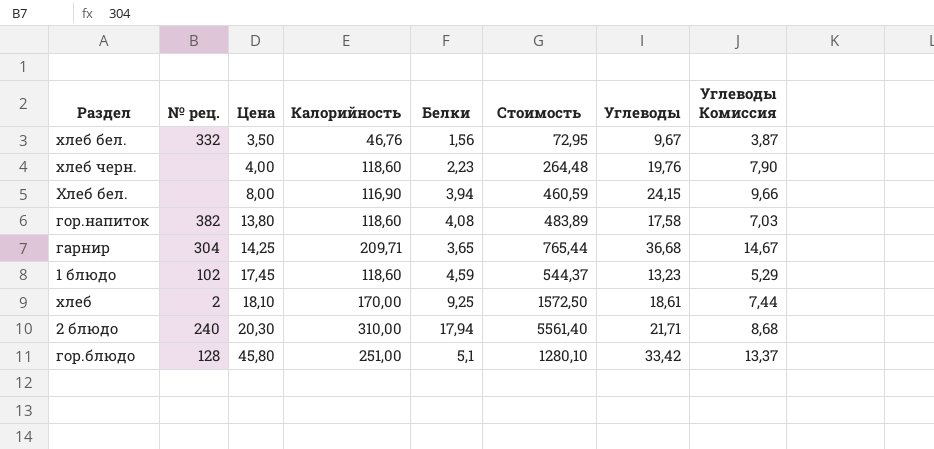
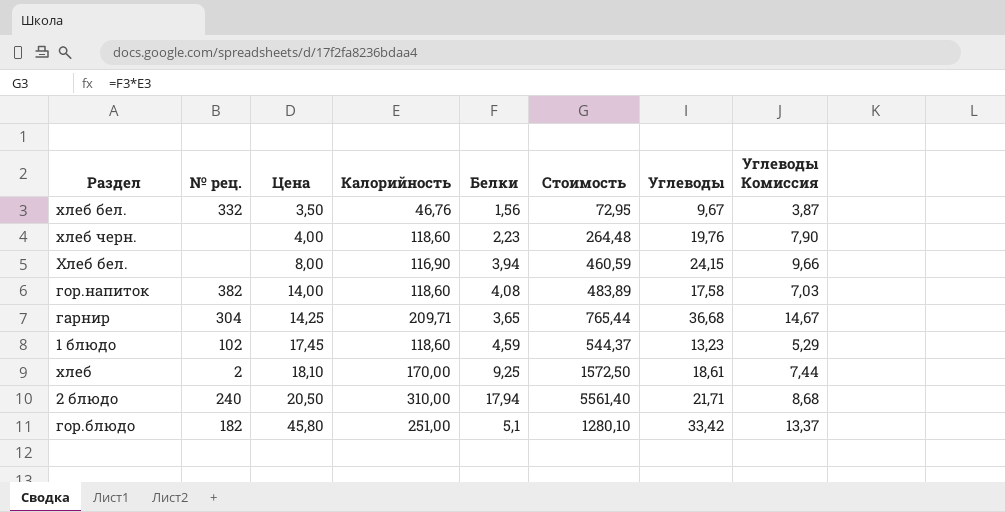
гор.напиток | Цена: 13,80 -> 14,00
2 блюдо | Цена: 20,30 -> 20,50
гор.блюдо | № рец.: 128 -> 182

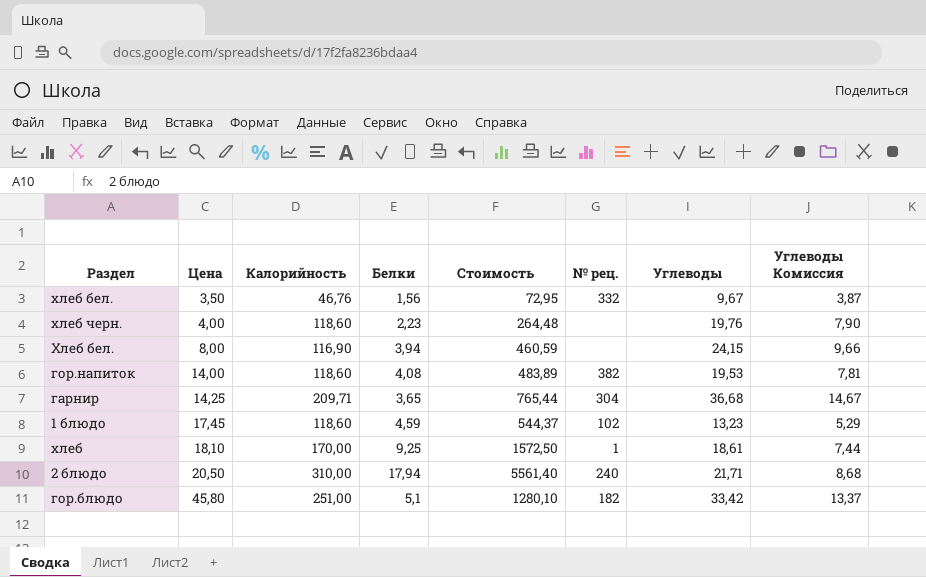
column № рец. | position: 2 -> 6
гор.напиток | Углеводы: 17,58 -> 19,53
гор.напиток | Углеводы Комиссия: 7,03 -> 7,81
хлеб | № рец.: 2 -> 1

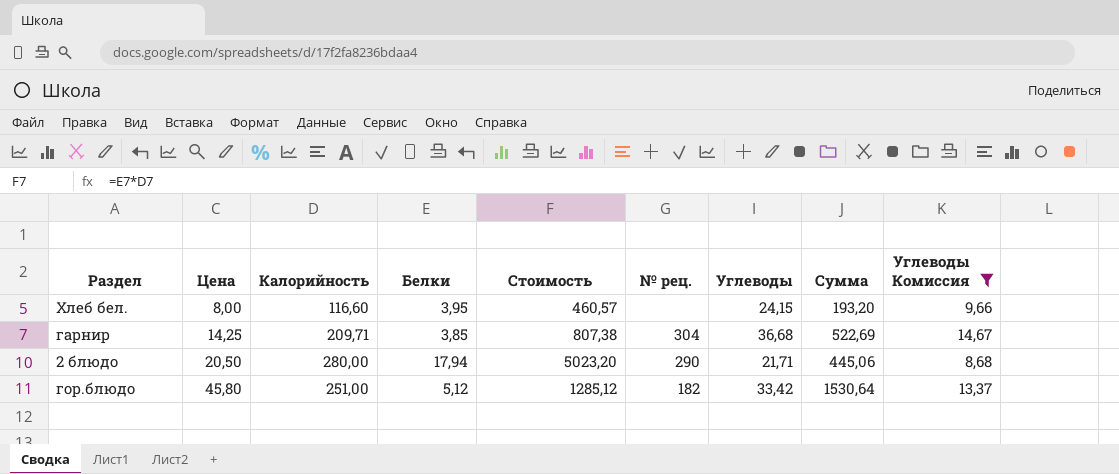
filter: none -> Углеводы Комиссия >= 8,68
column Сумма | formula: none -> [Цена] * [Углеводы]
Хлеб бел. | Калорийность: 116,90 -> 116,60
Хлеб бел. | Белки: 3,94 -> 3,95
Хлеб бел. | Стоимость: 460,59 -> 460,57
гарнир | Белки: 3,65 -> 3,85
гарнир | Стоимость: 765,44 -> 807,38
2 блюдо | Калорийность: 310,00 -> 280,00
2 блюдо | Стоимость: 5561,40 -> 5023,20
2 блюдо | № рец.: 240 -> 290
гор.блюдо | Белки: 5,1 -> 5,12
гор.блюдо | Стоимость: 1280,10 -> 1285,12

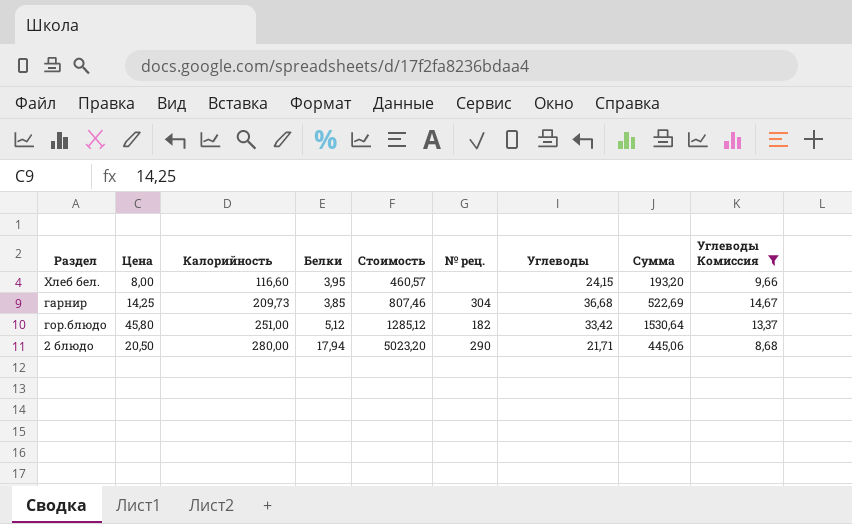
row order: Цена ascending -> Калорийность ascending
гарнир | Калорийность: 209,71 -> 209,73
гарнир | Стоимость: 807,38 -> 807,46

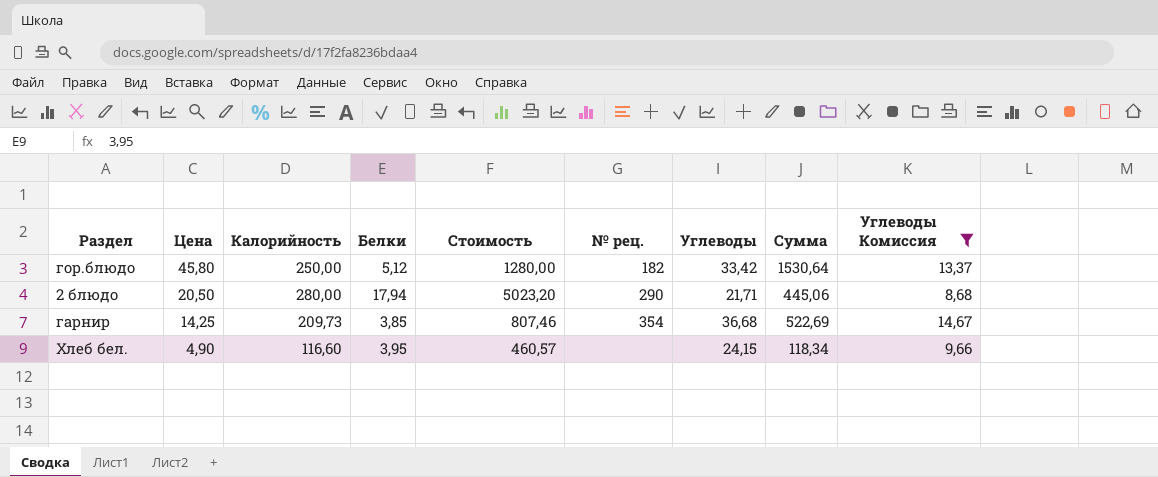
row order: Калорийность ascending -> Цена descending
гор.блюдо | Калорийность: 251,00 -> 250,00
гор.блюдо | Стоимость: 1285,12 -> 1280,00
гарнир | № рец.: 304 -> 354
Хлеб бел. | Цена: 8,00 -> 4,90
Хлеб бел. | Сумма: 193,20 -> 118,34

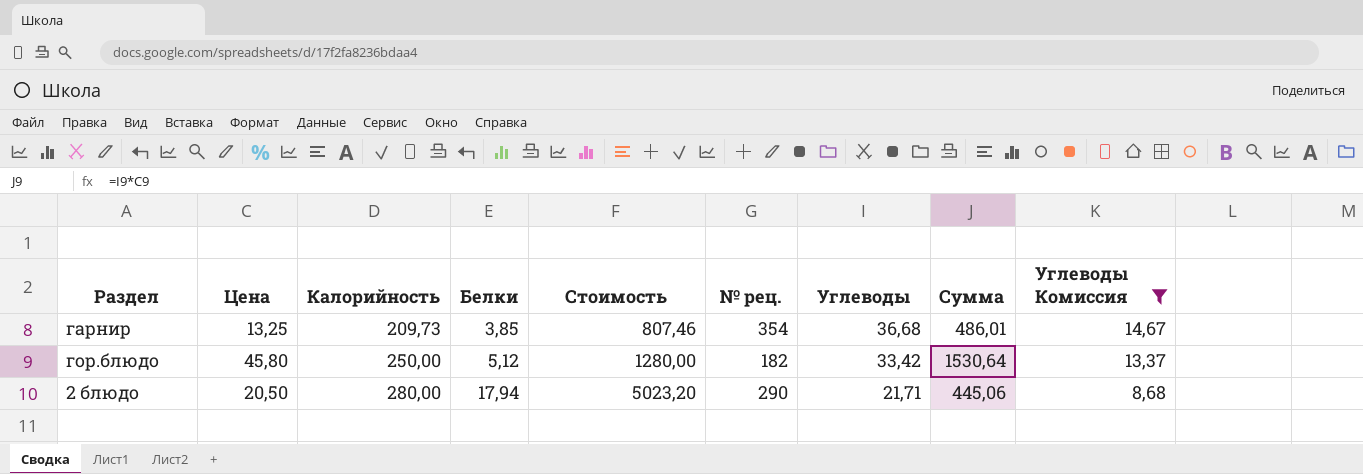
row order: Цена descending -> Калорийность ascending
row Хлеб бел.: 4,90 | 116,60 | 3,95 | 460,57 | none | 24,15 | 118,34 | 9,66 -> none
гарнир | Цена: 14,25 -> 13,25
гарнир | Сумма: 522,69 -> 486,01

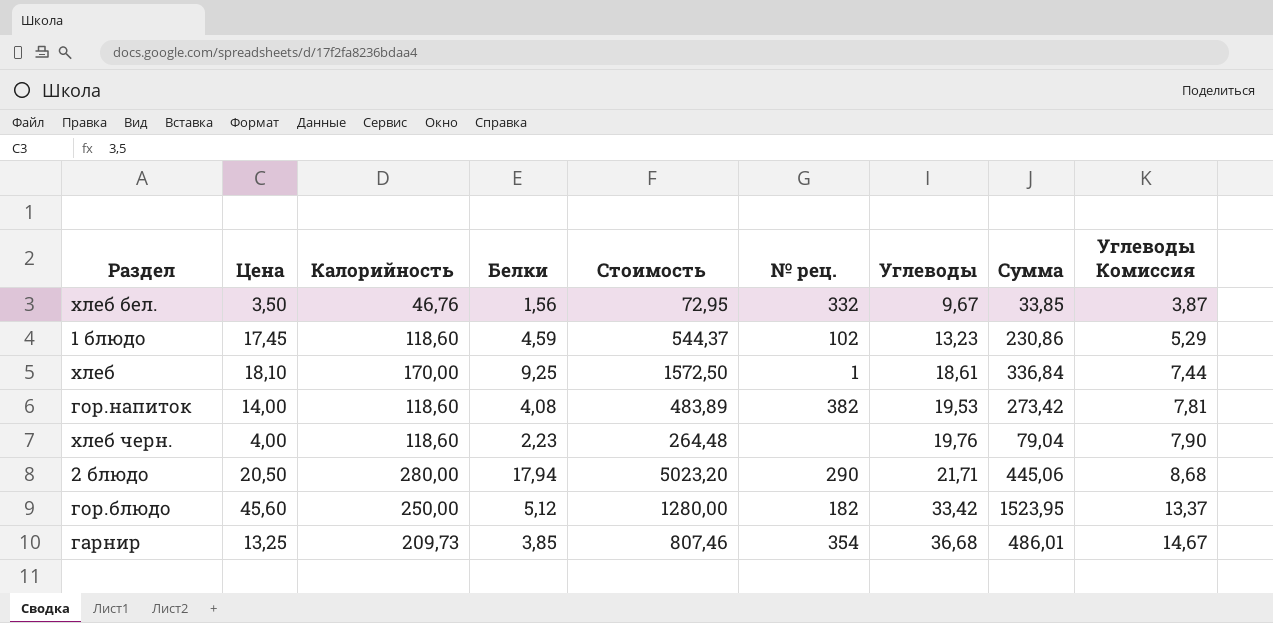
filter: Углеводы Комиссия >= 8,68 -> none
row order: Калорийность ascending -> Углеводы ascending
гор.блюдо | Цена: 45,80 -> 45,60
гор.блюдо | Сумма: 1530,64 -> 1523,95

